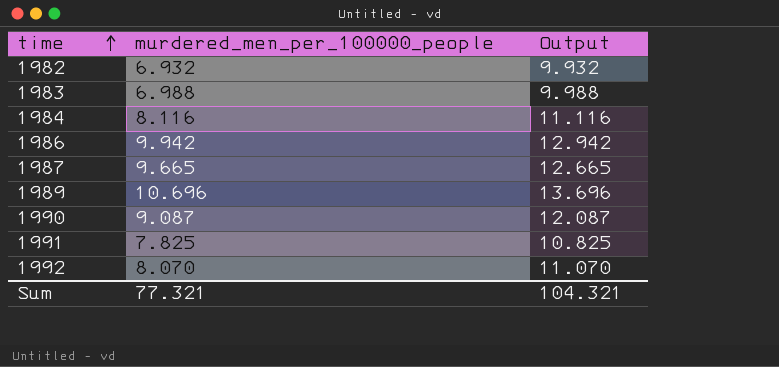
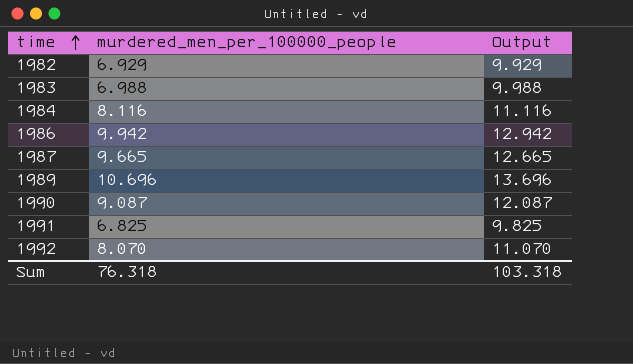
1982 | murdered_men_per_100000_people: 6.932 -> 6.929
1982 | Output: 9.932 -> 9.929
1991 | murdered_men_per_100000_people: 7.825 -> 6.825
1991 | Output: 10.825 -> 9.825
Sum | murdered_men_per_100000_people: 77.321 -> 76.318
Sum | Output: 104.321 -> 103.318

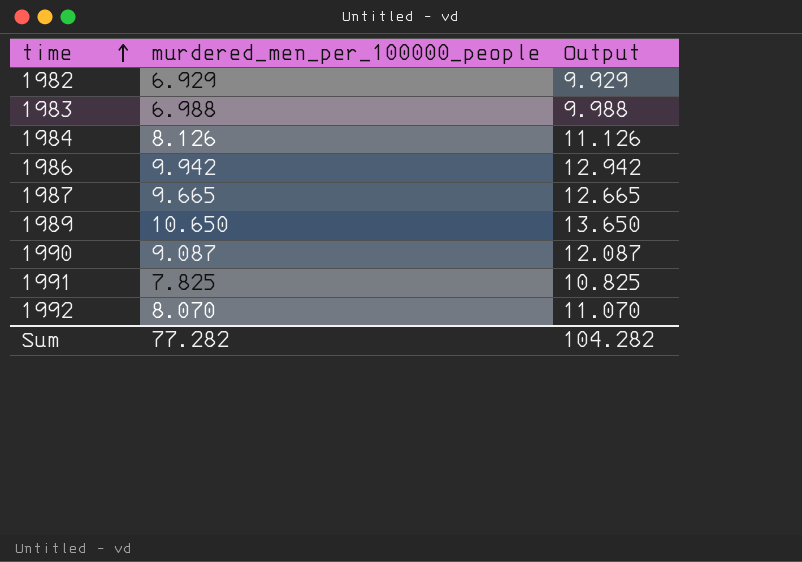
1984 | murdered_men_per_100000_people: 8.116 -> 8.126
1984 | Output: 11.116 -> 11.126
1989 | murdered_men_per_100000_people: 10.696 -> 10.650
1989 | Output: 13.696 -> 13.650
1991 | murdered_men_per_100000_people: 6.825 -> 7.825
1991 | Output: 9.825 -> 10.825
Sum | murdered_men_per_100000_people: 76.318 -> 77.282
Sum | Output: 103.318 -> 104.282

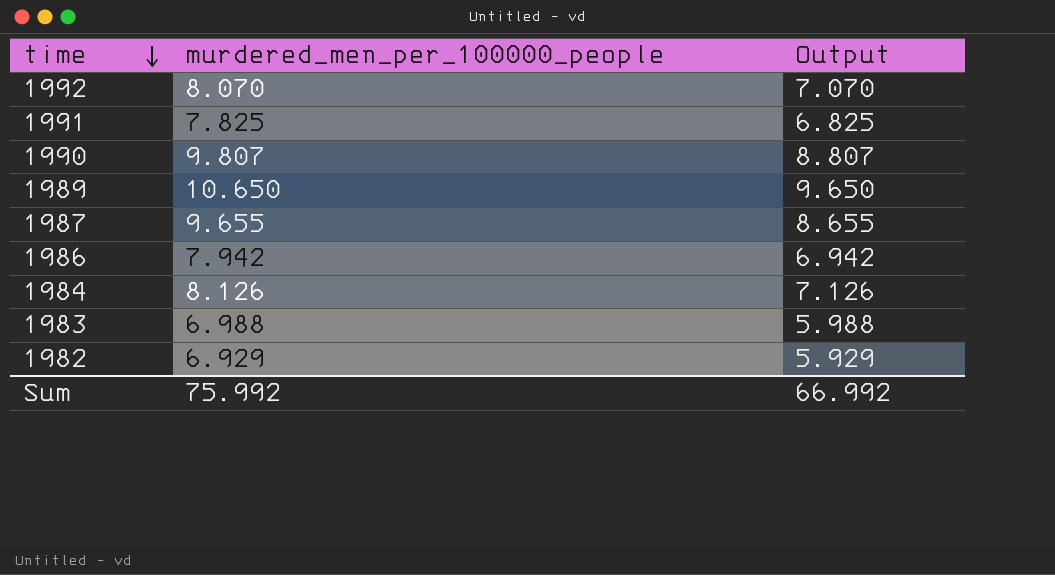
row order: time ascending -> time descending
column Output | formula: [murdered_men_per_100000_people] + 3 -> [murdered_men_per_100000_people] - 1
1990 | murdered_men_per_100000_people: 9.087 -> 9.807
1987 | murdered_men_per_100000_people: 9.665 -> 9.655
1986 | murdered_men_per_100000_people: 9.942 -> 7.942
Sum | murdered_men_per_100000_people: 77.282 -> 75.992
Sum | Output: 104.282 -> 66.992

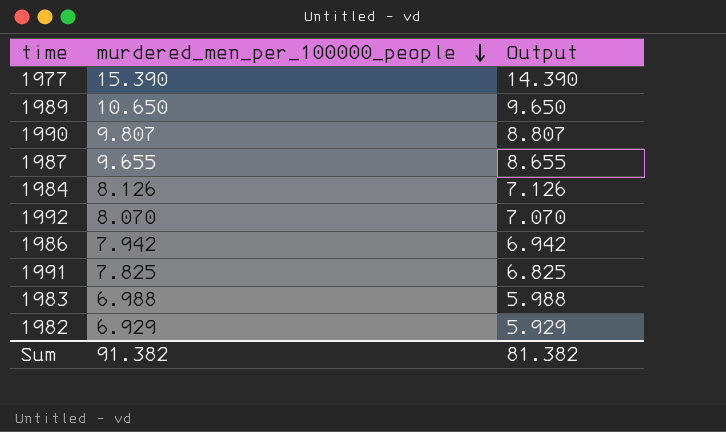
row order: time descending -> murdered_men_per_100000_people descending
row 1977: none -> 15.390 | 14.390
Sum | murdered_men_per_100000_people: 75.992 -> 91.382
Sum | Output: 66.992 -> 81.382

